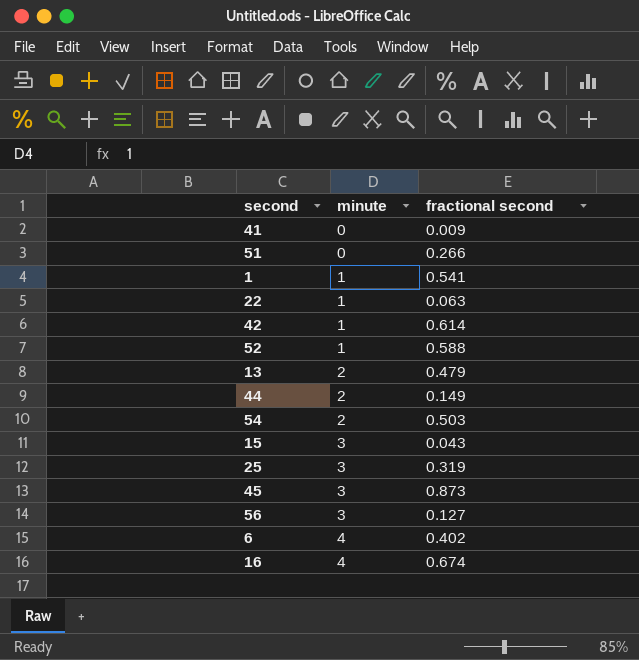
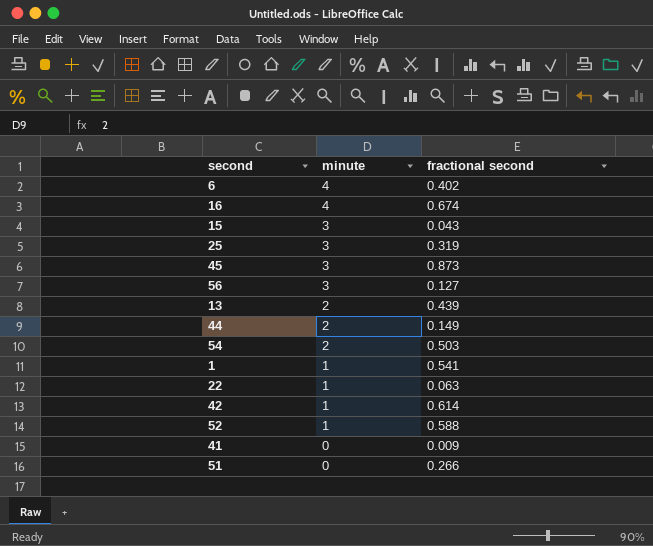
row order: minute ascending -> minute descending
13 | fractional second: 0.479 -> 0.439

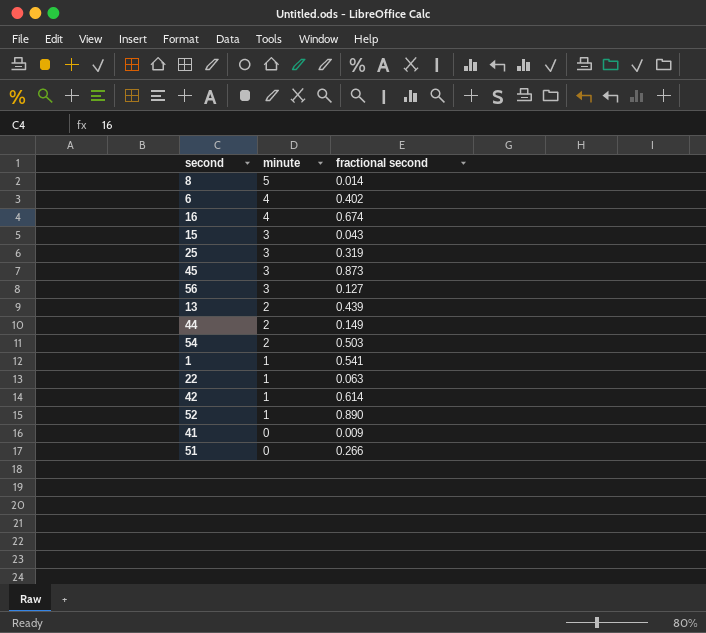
row 8: none -> 5 | 0.014
52 | fractional second: 0.588 -> 0.890

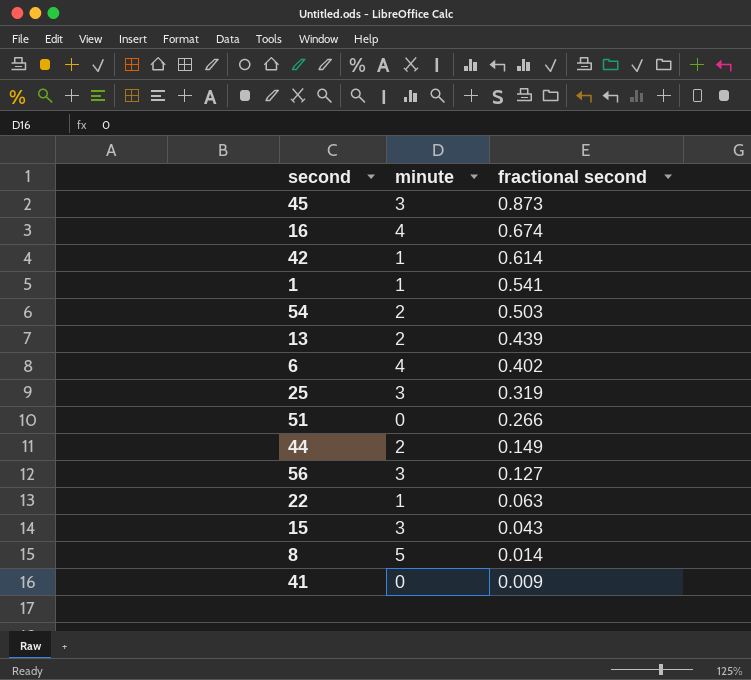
row order: minute descending -> fractional second descending
row 52: 1 | 0.890 -> none

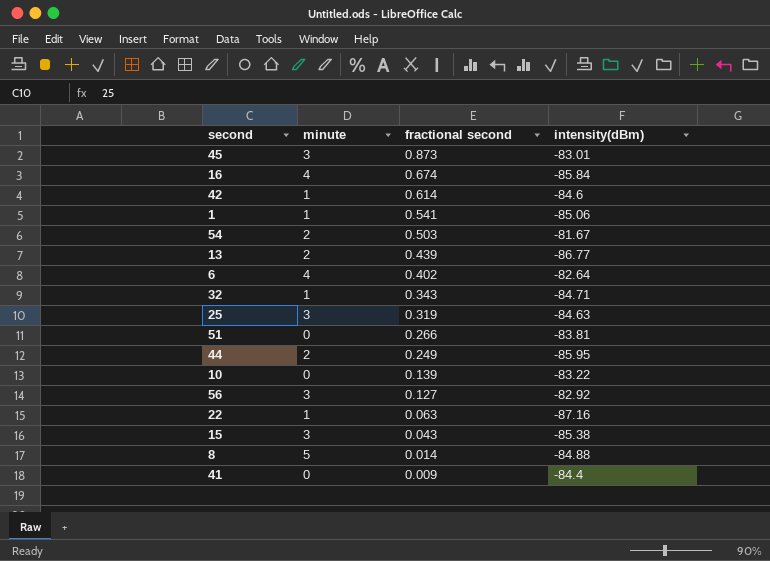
column intensity(dBm) | position: none -> 4
row 32: none -> 1 | 0.343 | -84.71
44 | fractional second: 0.149 -> 0.249
row 10: none -> 0 | 0.139 | -83.22

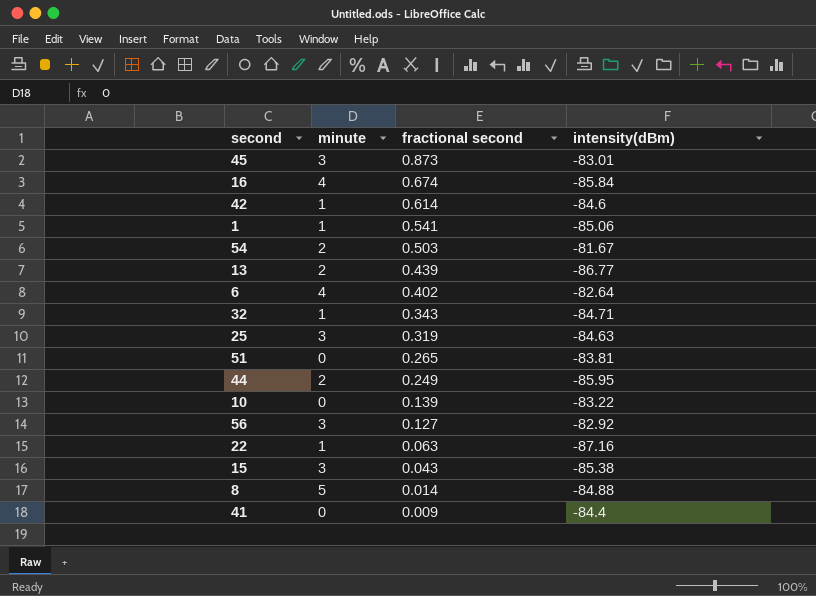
51 | fractional second: 0.266 -> 0.265

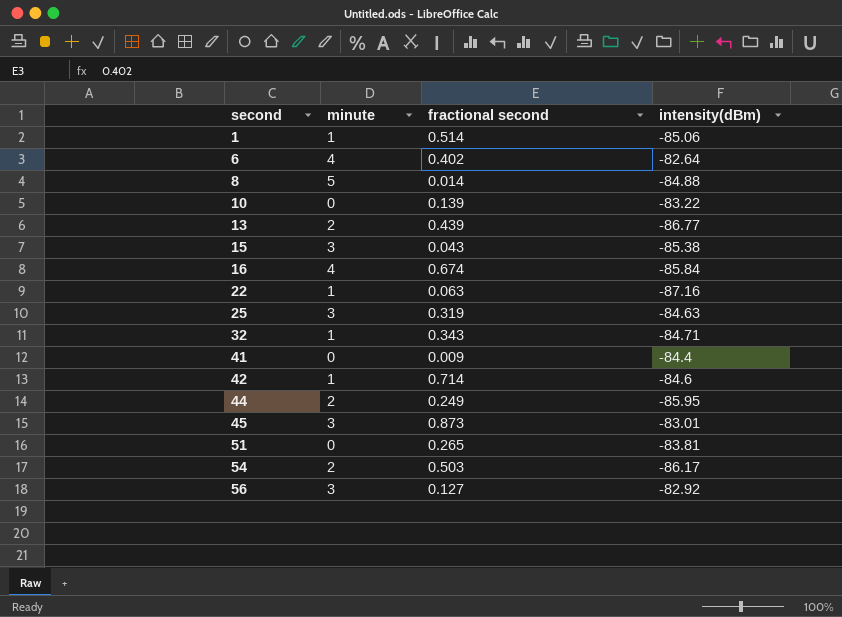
row order: fractional second descending -> second ascending
1 | fractional second: 0.541 -> 0.514
42 | fractional second: 0.614 -> 0.714
54 | intensity(dBm): -81.67 -> -86.17

